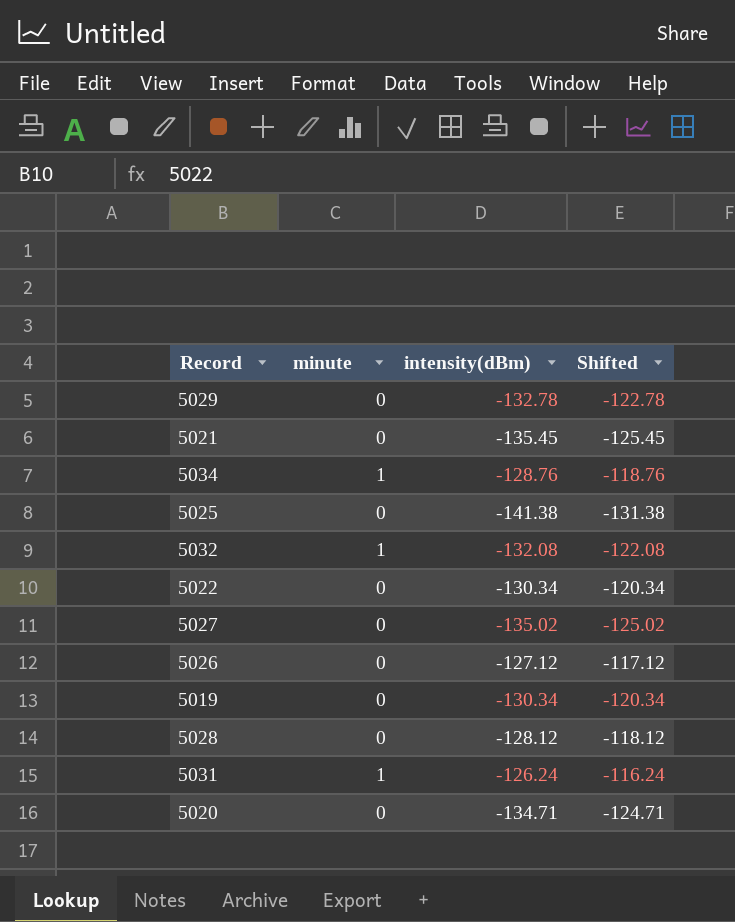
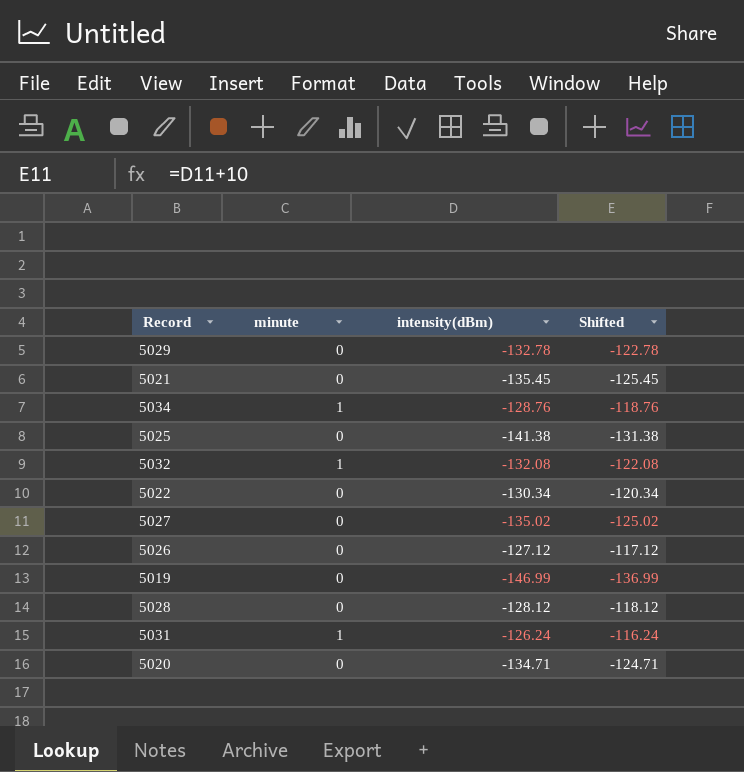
5019 | intensity(dBm): -130.34 -> -146.99
5019 | Shifted: -120.34 -> -136.99

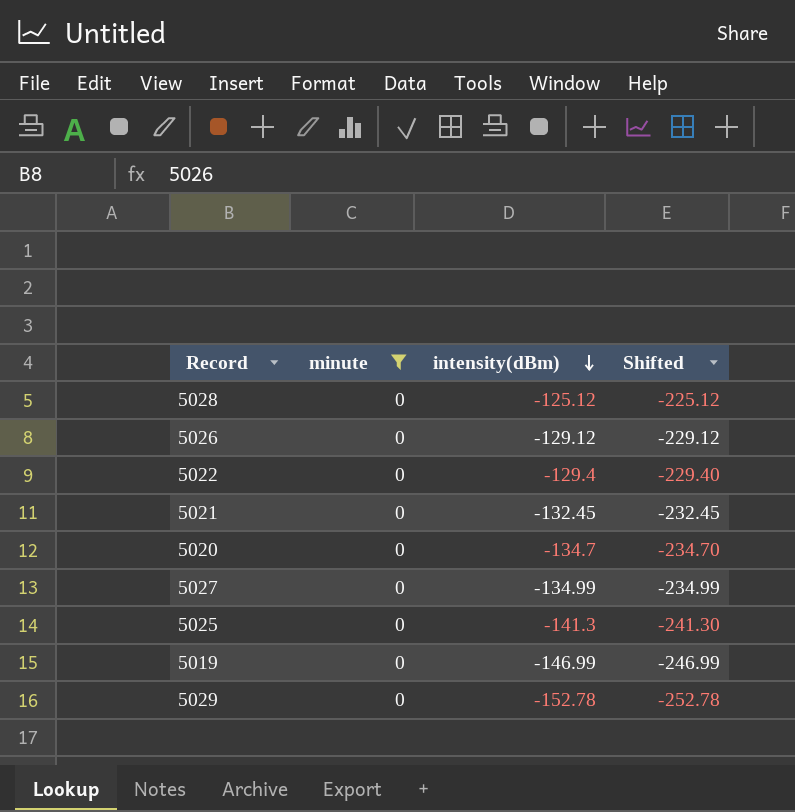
filter: none -> minute = 0
row order: none -> intensity(dBm) descending
column Shifted | formula: [intensity(dBm)] + 10 -> [intensity(dBm)] - 100
5028 | intensity(dBm): -128.12 -> -125.12
5026 | intensity(dBm): -127.12 -> -129.12
5022 | intensity(dBm): -130.34 -> -129.4
5021 | intensity(dBm): -135.45 -> -132.45
5020 | intensity(dBm): -134.71 -> -134.7
5027 | intensity(dBm): -135.02 -> -134.99
5025 | intensity(dBm): -141.38 -> -141.3
5029 | intensity(dBm): -132.78 -> -152.78

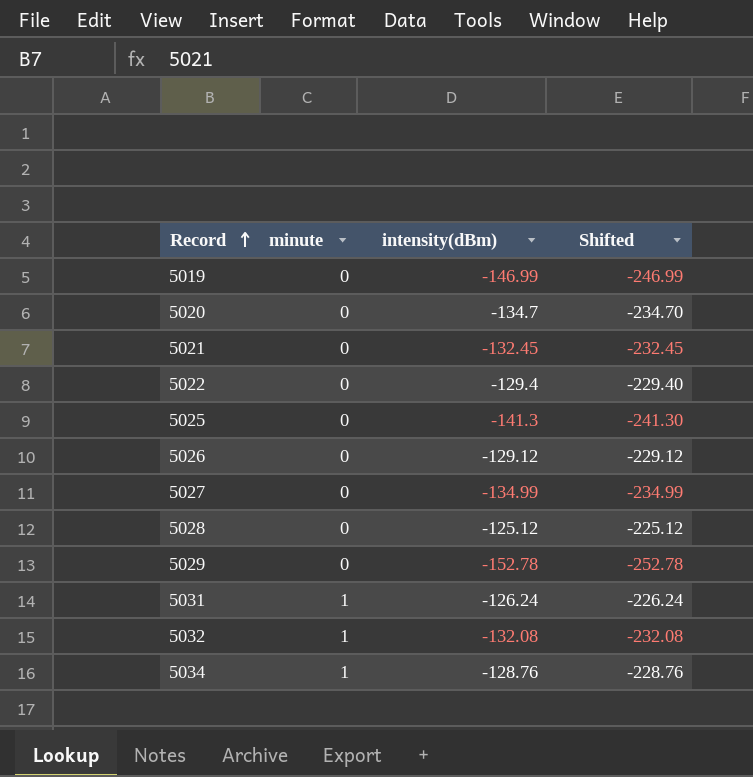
filter: minute = 0 -> none
row order: intensity(dBm) descending -> Record ascending

